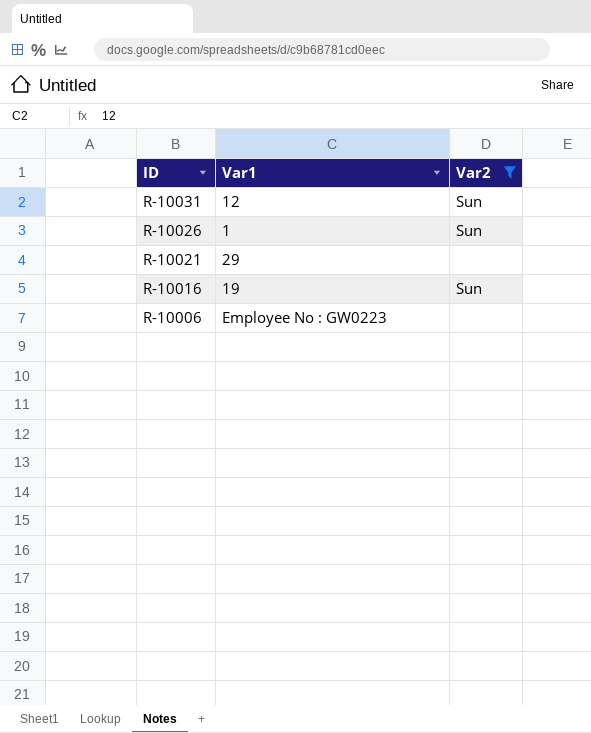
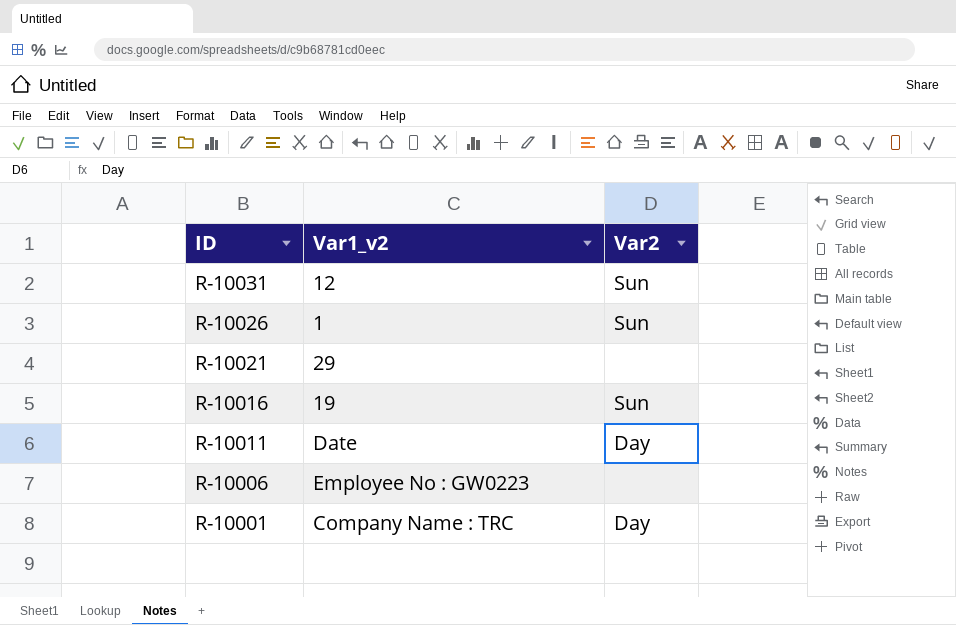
filter: Var2 != Day -> none
column name: Var1 -> Var1_v2

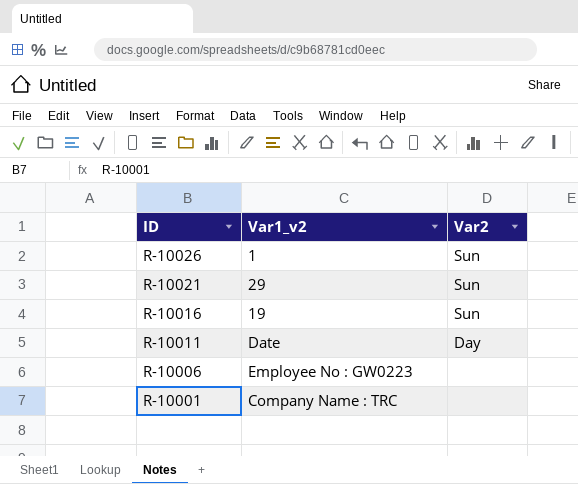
row R-10031: 12 | Sun -> none
R-10021 | Var2: none -> Sun
R-10001 | Var2: Day -> none

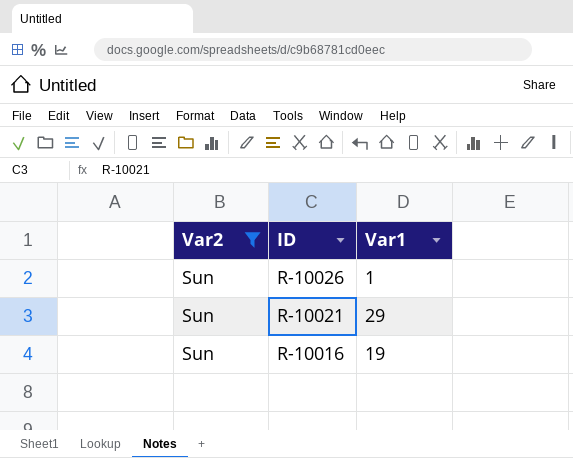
filter: none -> Var2 = Sun
column Var2 | position: 3 -> 1
column name: Var1_v2 -> Var1

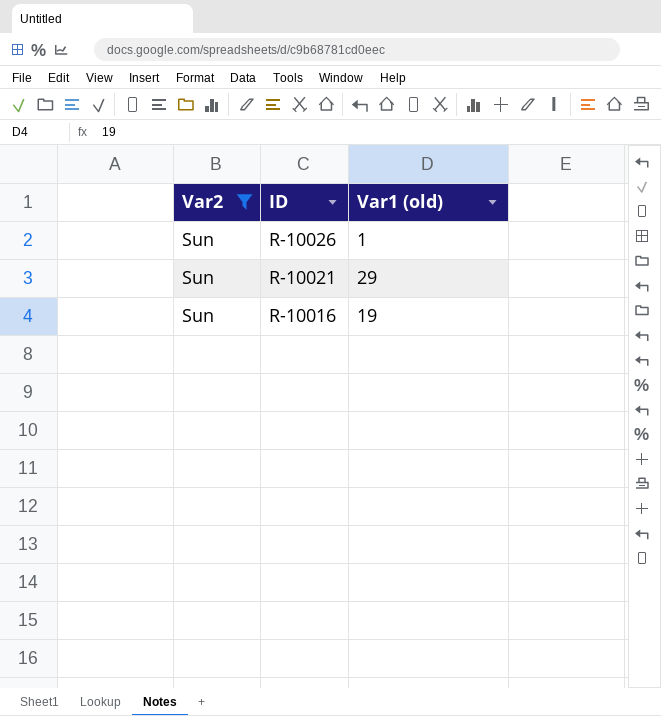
column name: Var1 -> Var1 (old)

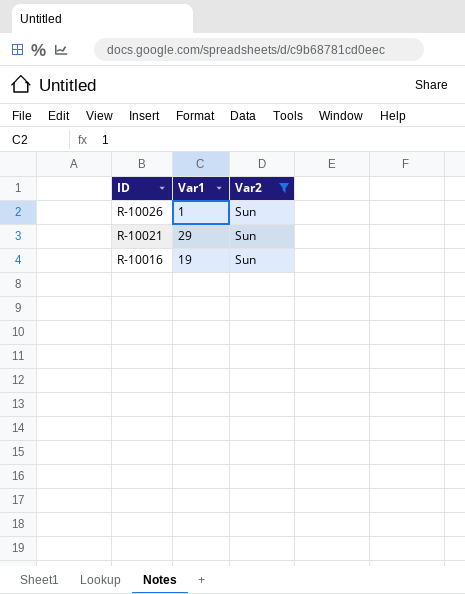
column name: Var1 (old) -> Var1
column Var2 | position: 1 -> 3

